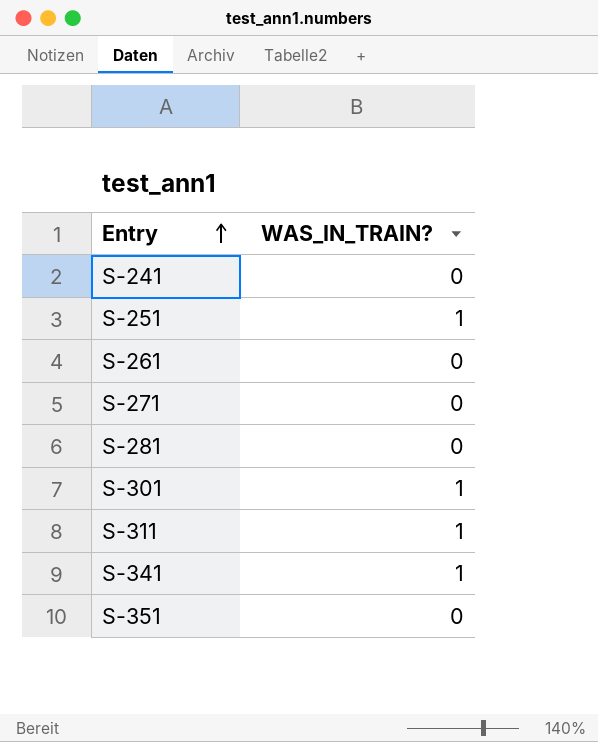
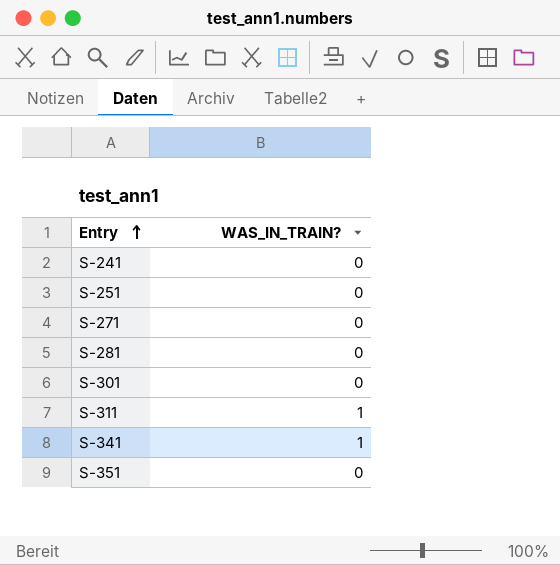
row S-261: 0 -> none
S-251 | WAS_IN_TRAIN?: 1 -> 0
S-301 | WAS_IN_TRAIN?: 1 -> 0

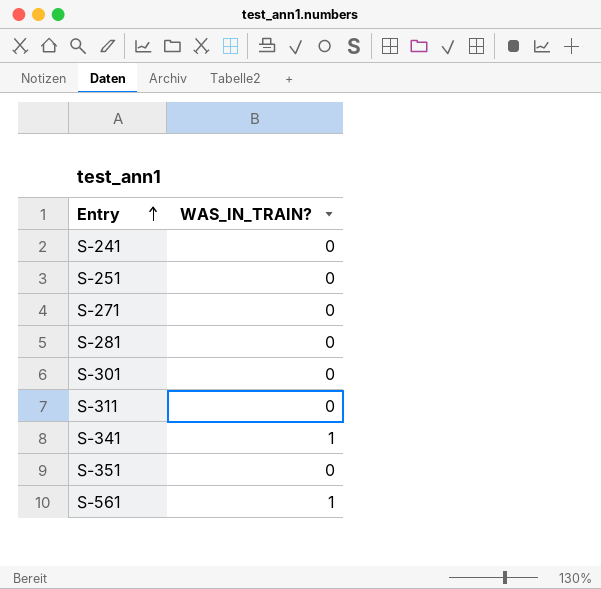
S-311 | WAS_IN_TRAIN?: 1 -> 0
row S-561: none -> 1

